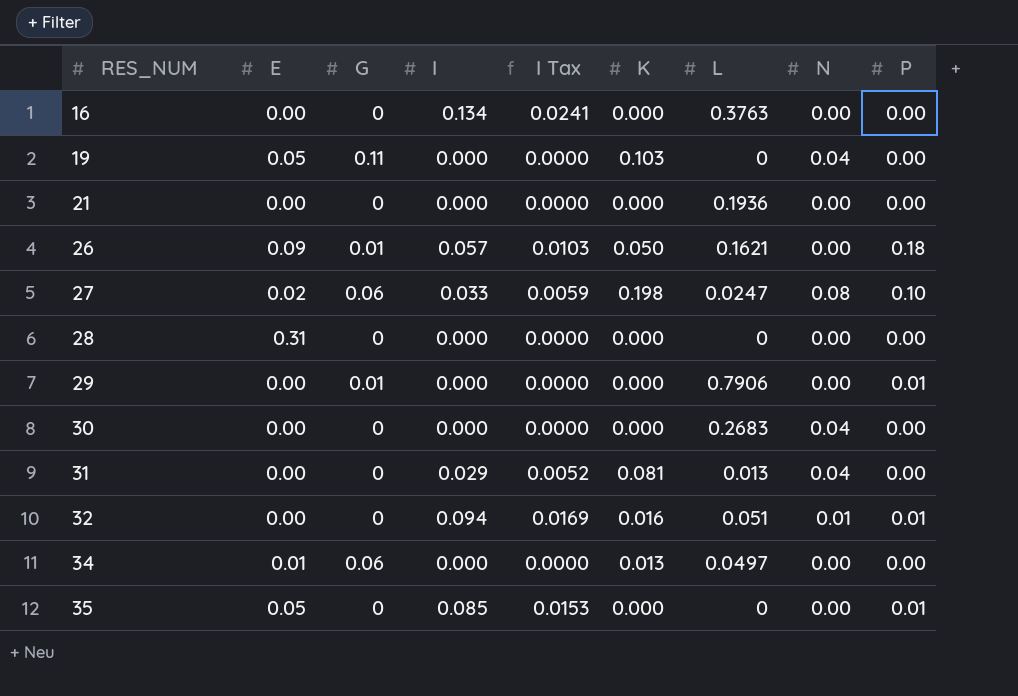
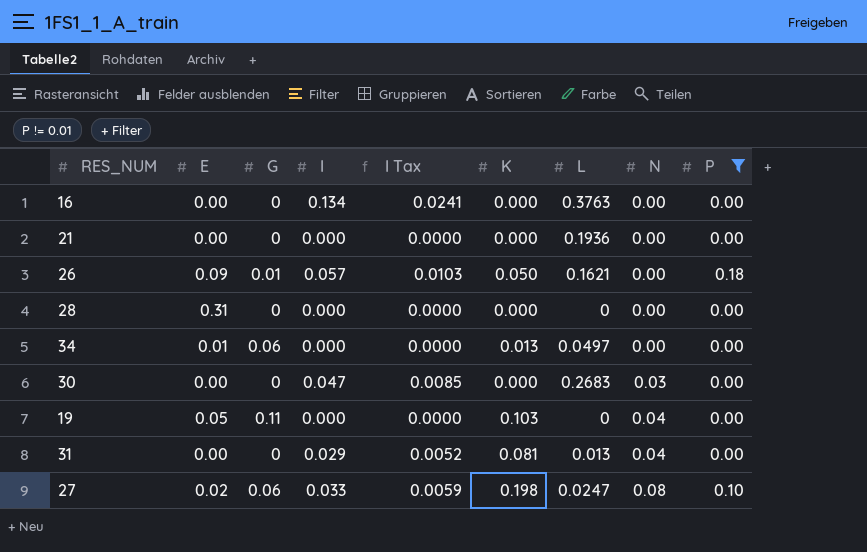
filter: none -> P != 0.01
row order: RES_NUM ascending -> N ascending
30 | I: 0.000 -> 0.047
30 | I Tax: 0.0000 -> 0.0085
30 | N: 0.04 -> 0.03

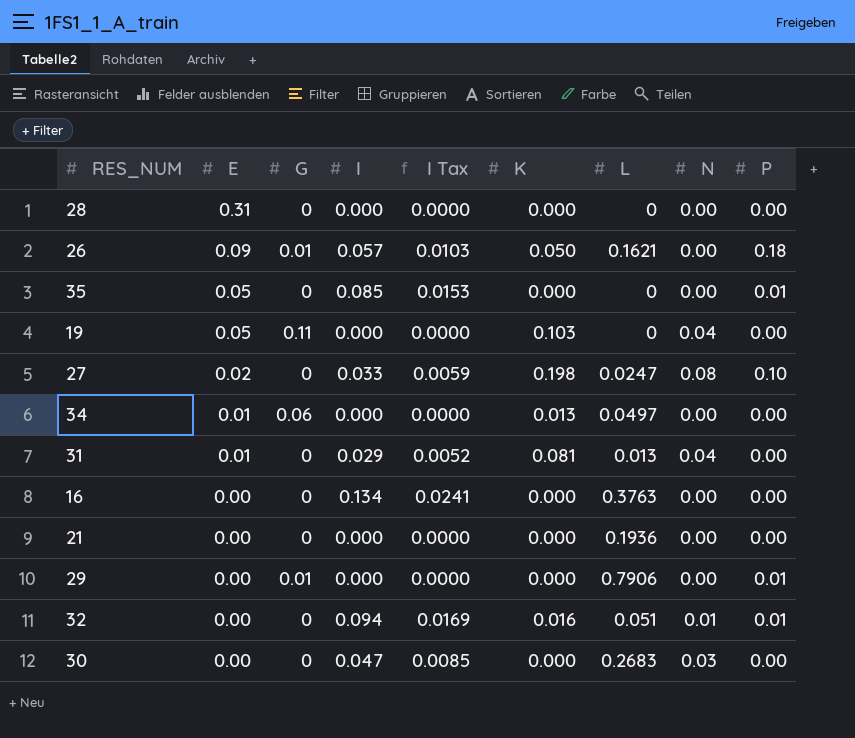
filter: P != 0.01 -> none
row order: N ascending -> E descending
27 | G: 0.06 -> 0
31 | E: 0.00 -> 0.01

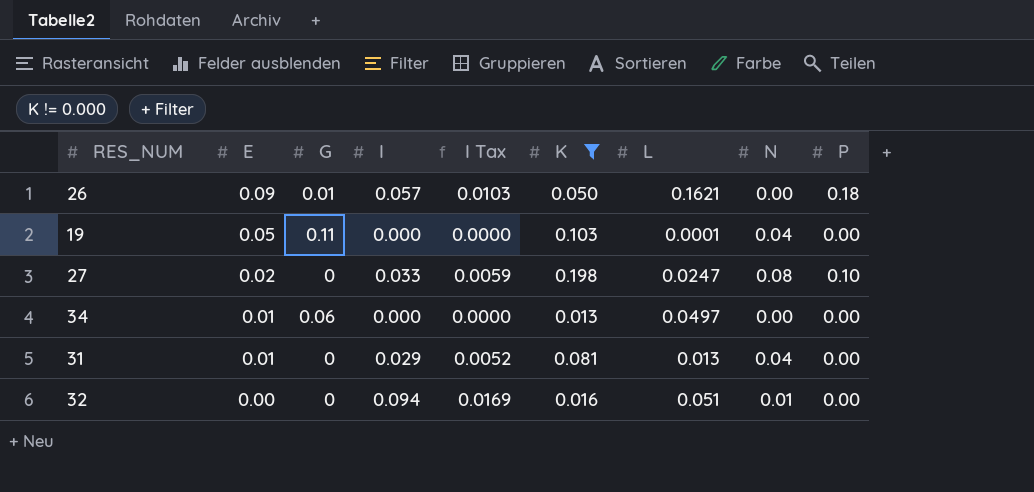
filter: none -> K != 0.000
19 | L: 0 -> 0.0001
32 | P: 0.01 -> 0.00

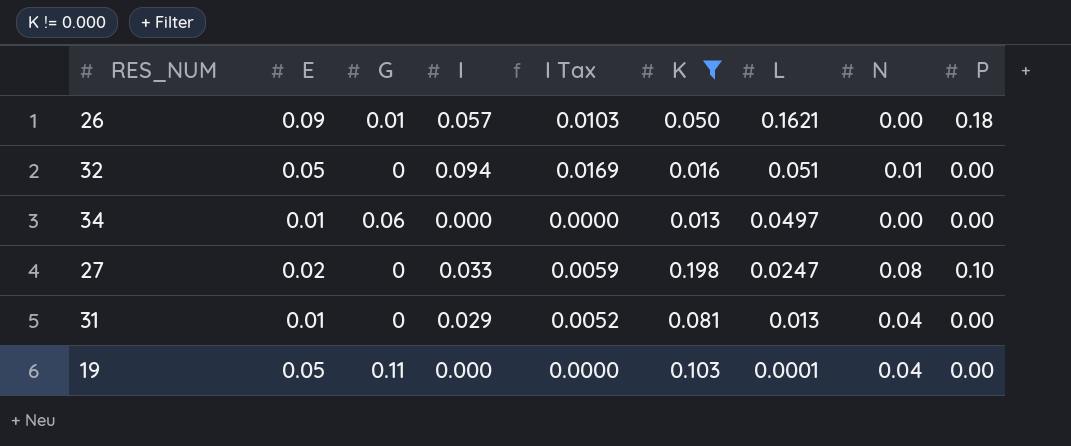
row order: E descending -> L descending
32 | E: 0.00 -> 0.05

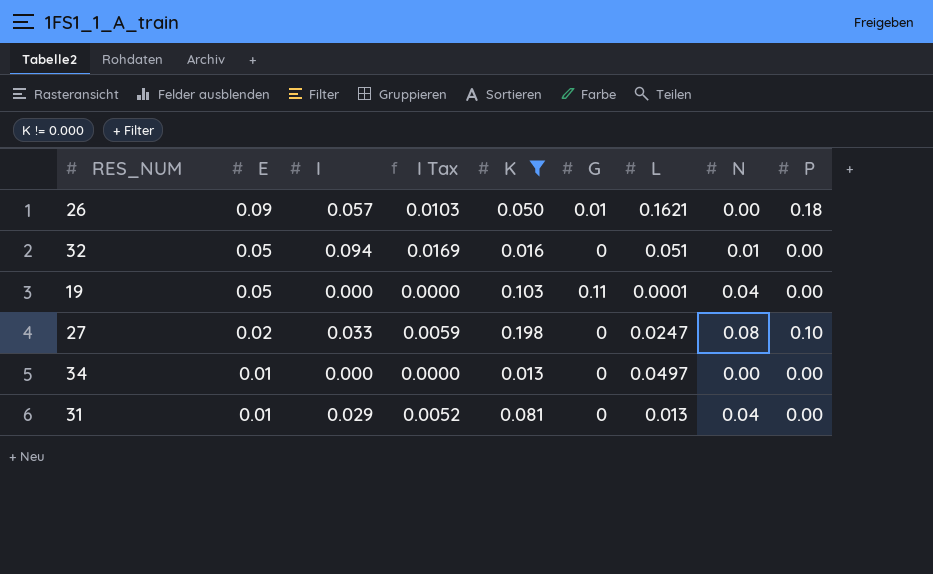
row order: L descending -> E descending
column G | position: 3 -> 6
34 | G: 0.06 -> 0

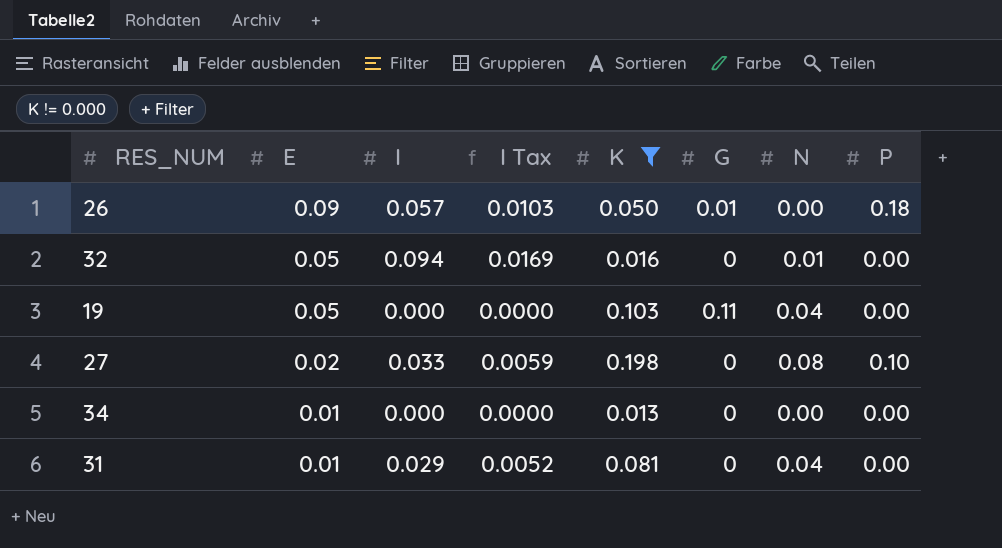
column L | position: 7 -> none

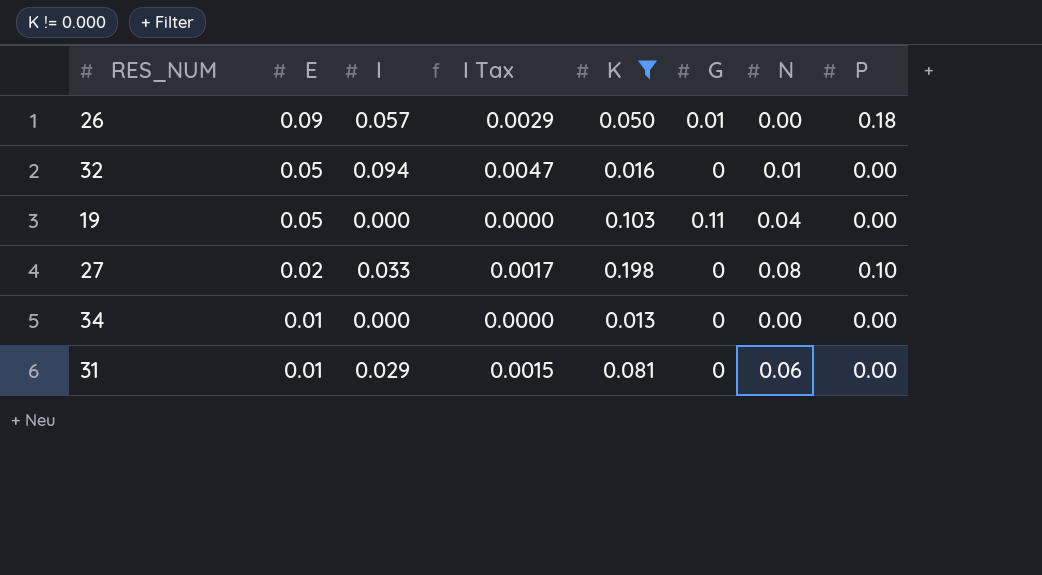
column I Tax | formula: [I] * 0.18 -> [I] * 0.05
31 | N: 0.04 -> 0.06

